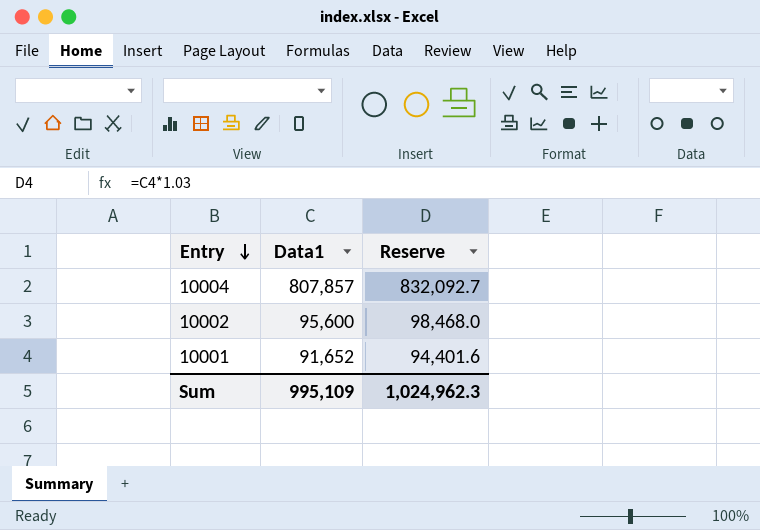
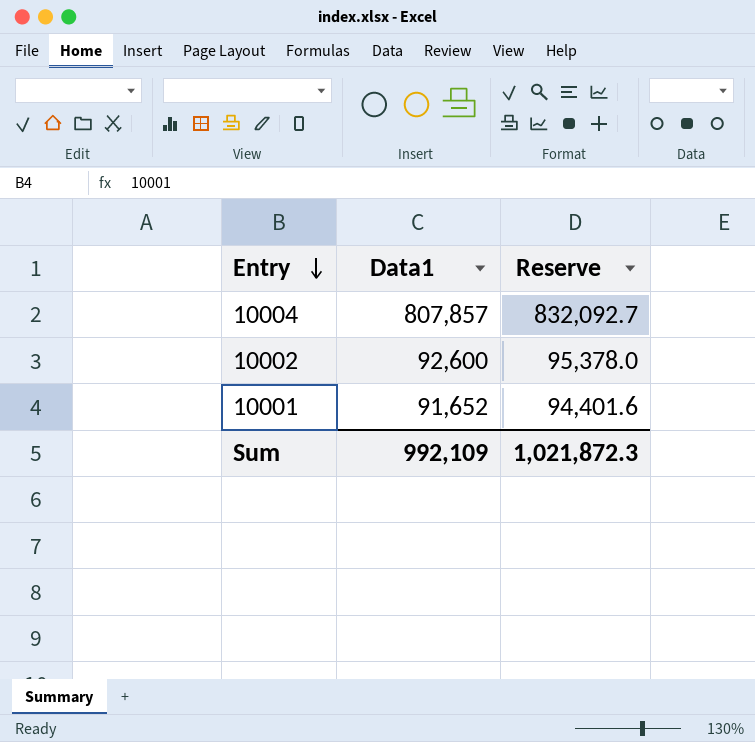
10002 | Data1: 95,600 -> 92,600
10002 | Reserve: 98,468.0 -> 95,378.0
Sum | Data1: 995,109 -> 992,109
Sum | Reserve: 1,024,962.3 -> 1,021,872.3

